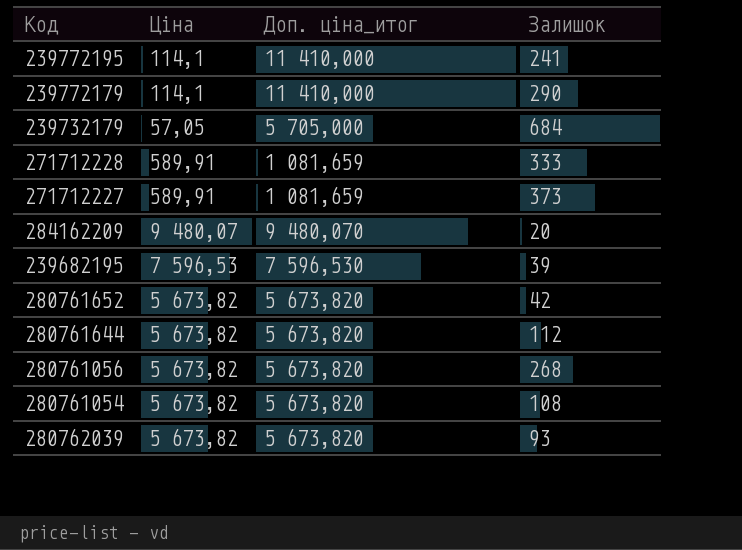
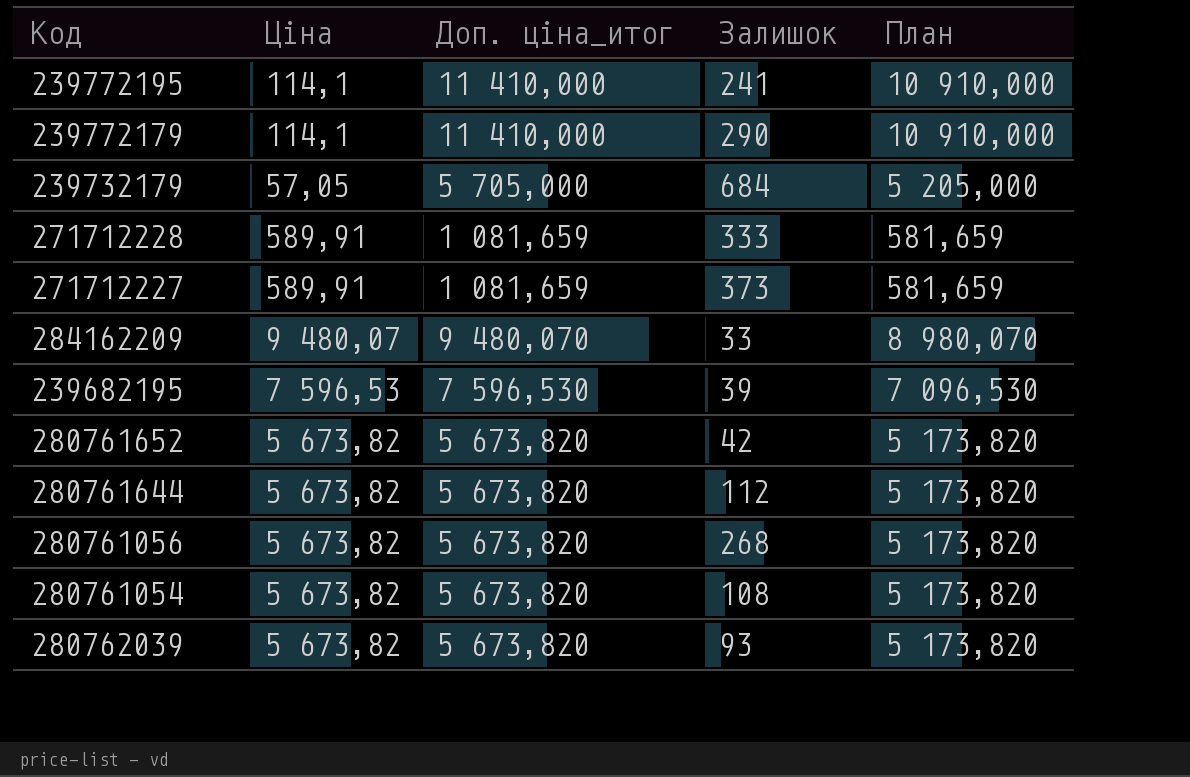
column План | formula: none -> [Доп. ціна_итог] - 500
284162209 | Залишок: 20 -> 33

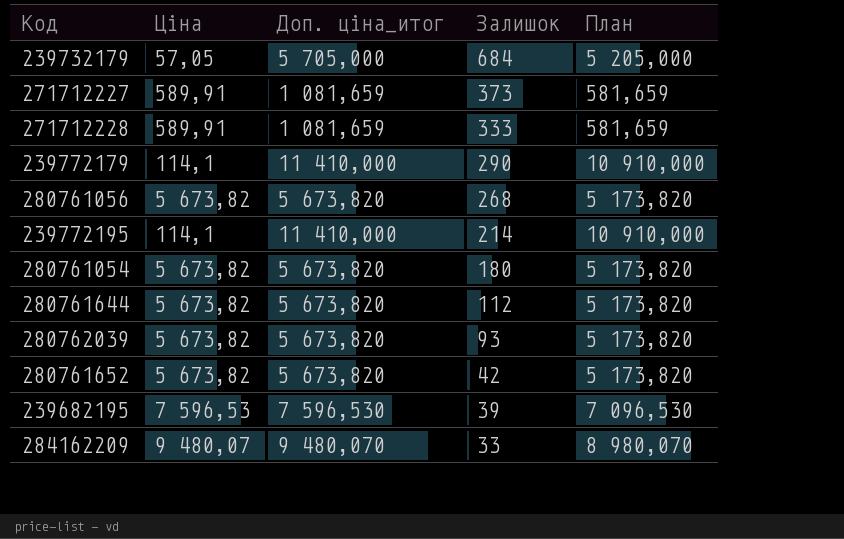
row order: none -> Залишок descending
239772195 | Залишок: 241 -> 214
280761054 | Залишок: 108 -> 180

